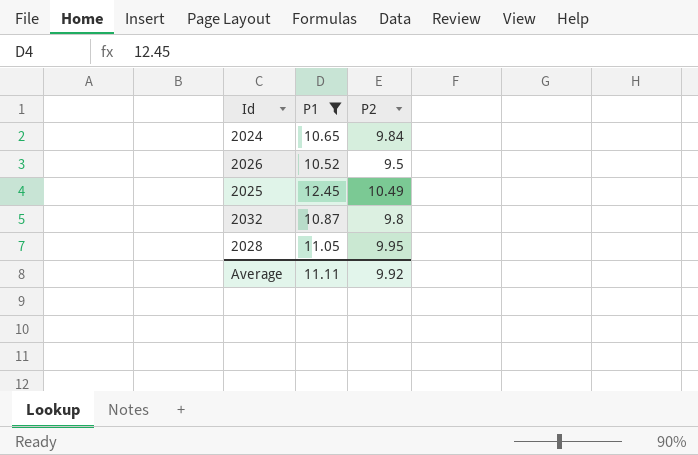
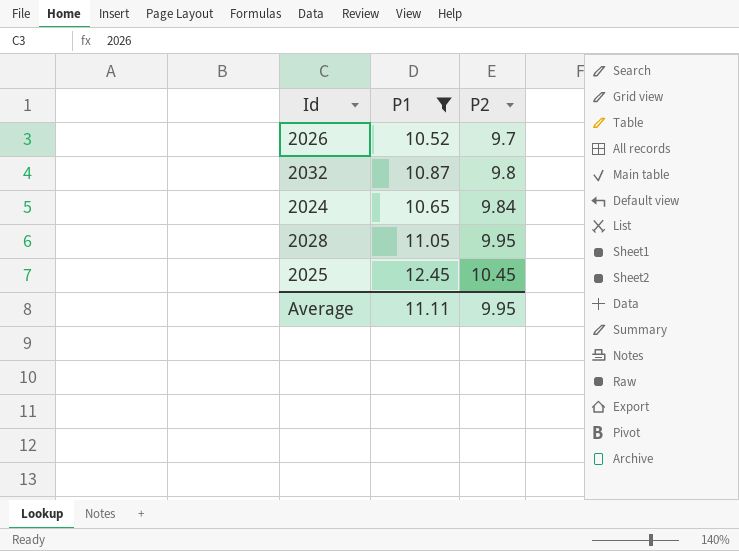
row order: none -> P2 ascending
2026 | P2: 9.5 -> 9.7
2025 | P2: 10.49 -> 10.45
Average | P2: 9.92 -> 9.95

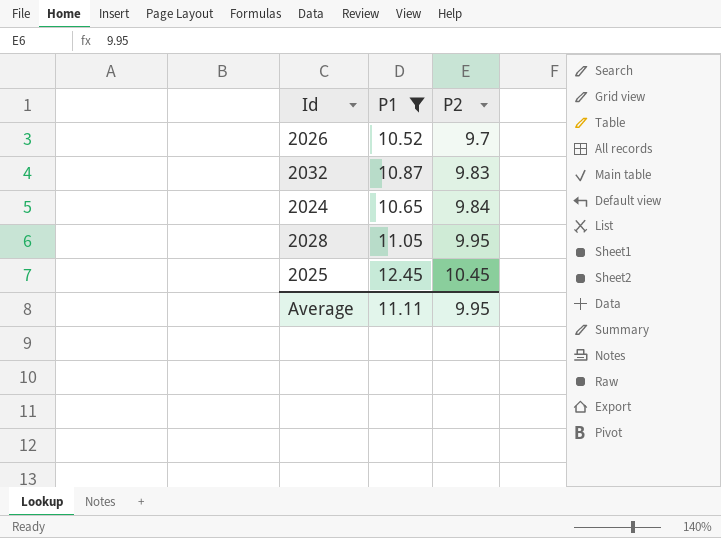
2032 | P2: 9.8 -> 9.83

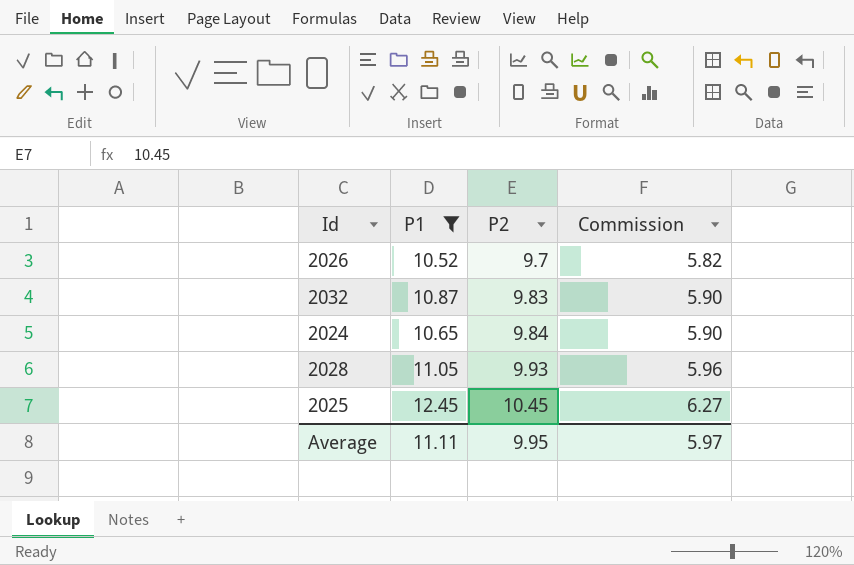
column Commission | formula: none -> [P2] * 0.6
2028 | P2: 9.95 -> 9.93

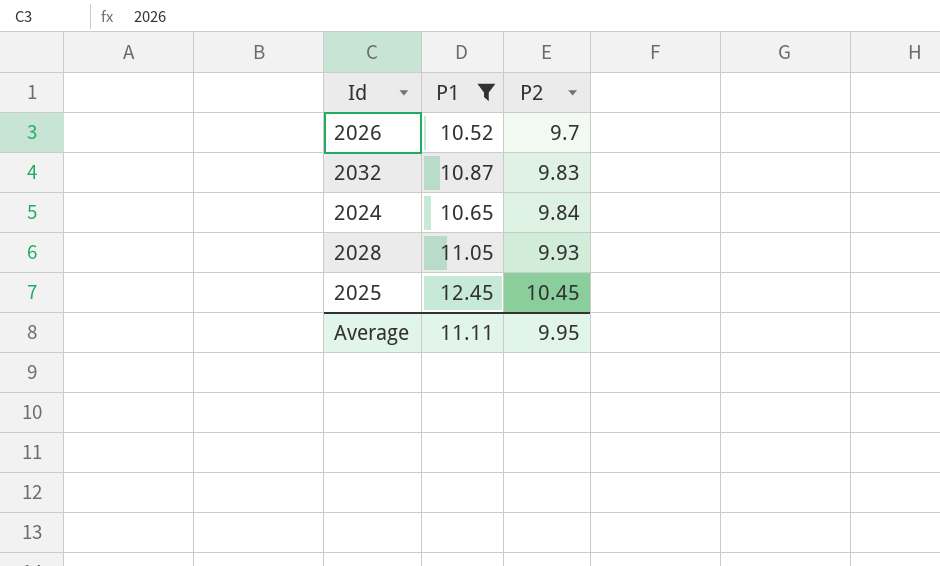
column Commission | formula: [P2] * 0.6 -> none

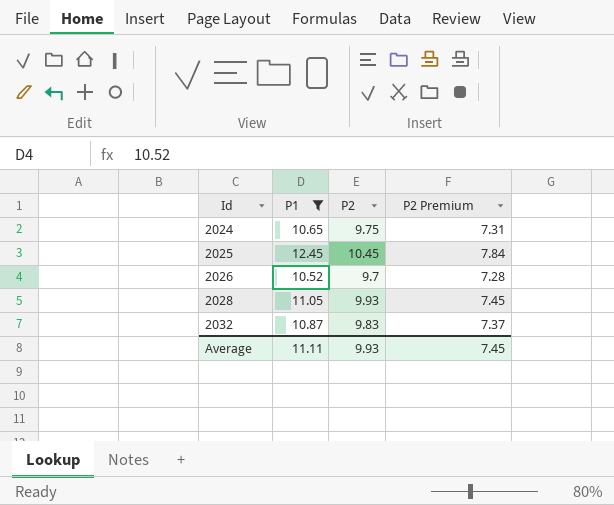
row order: P2 ascending -> Id ascending
column P2 Premium | formula: none -> [P2] * 0.75
2024 | P2: 9.84 -> 9.75
Average | P2: 9.95 -> 9.93

